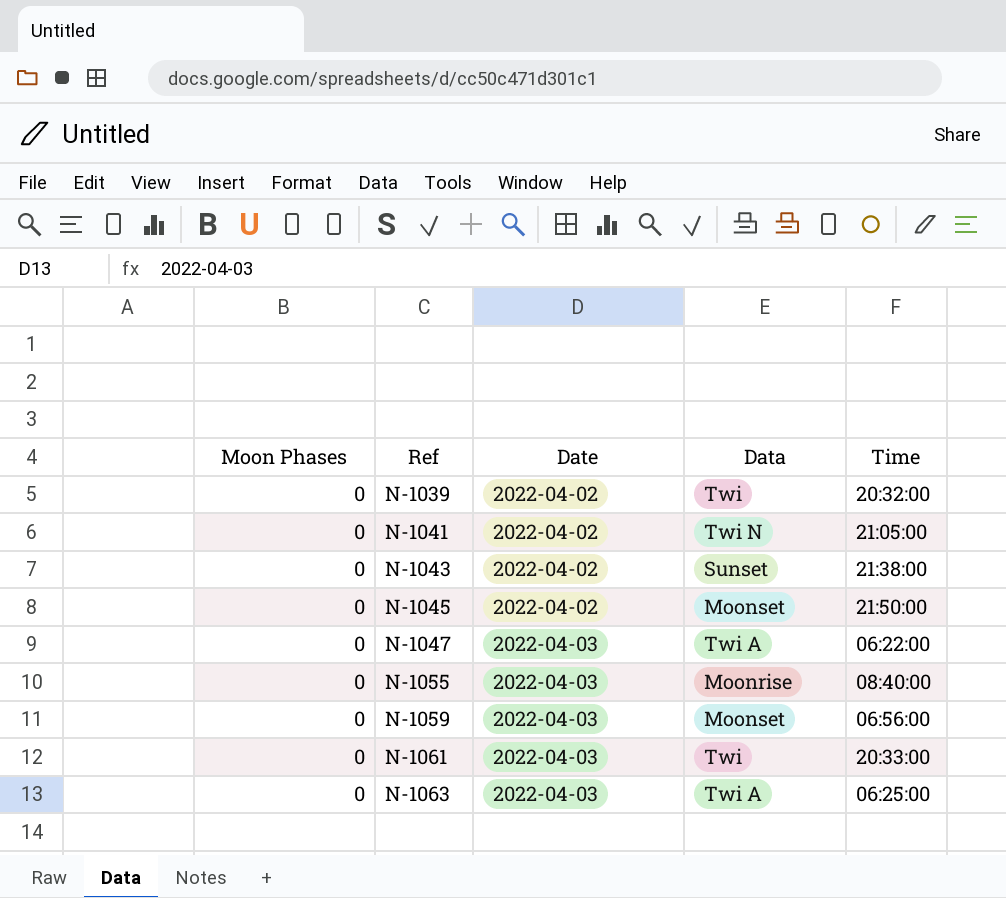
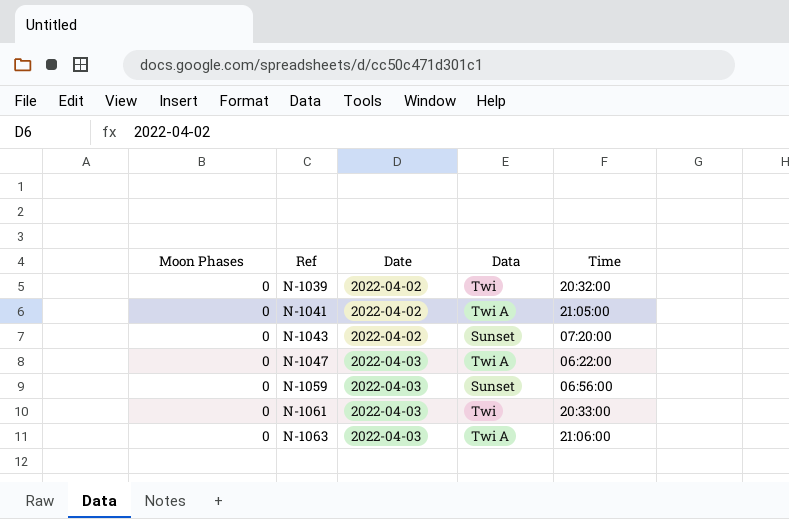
row N-1045: 0 | 2022-04-02 | Moonset | 21:50:00 -> none
row N-1055: 0 | 2022-04-03 | Moonrise | 08:40:00 -> none
N-1041 | Data: Twi N -> Twi A
N-1043 | Time: 21:38:00 -> 07:20:00
N-1059 | Data: Moonset -> Sunset
N-1063 | Time: 06:25:00 -> 21:06:00

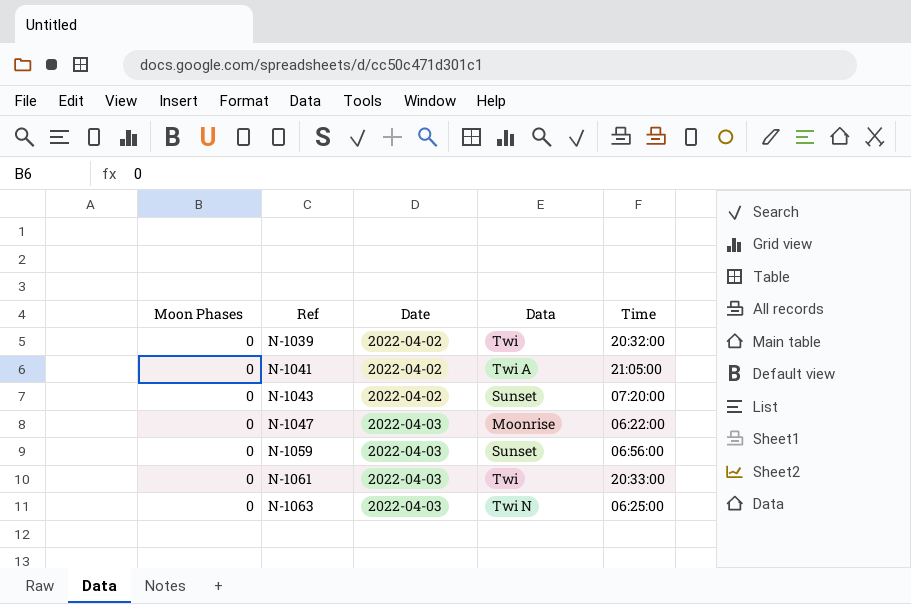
N-1047 | Data: Twi A -> Moonrise
N-1063 | Data: Twi A -> Twi N
N-1063 | Time: 21:06:00 -> 06:25:00

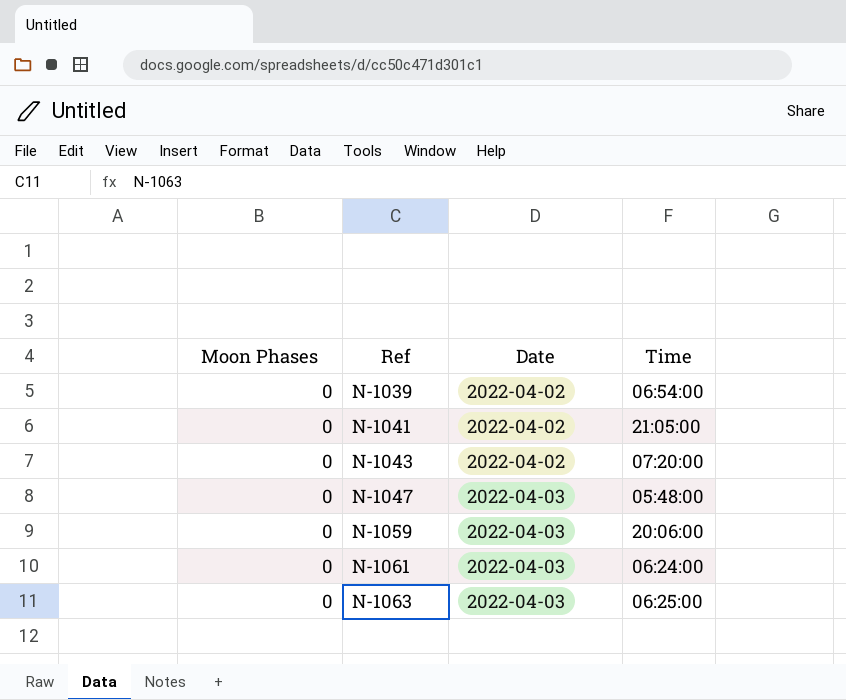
column Data | position: 4 -> none
N-1039 | Time: 20:32:00 -> 06:54:00
N-1047 | Time: 06:22:00 -> 05:48:00
N-1059 | Time: 06:56:00 -> 20:06:00
N-1061 | Time: 20:33:00 -> 06:24:00

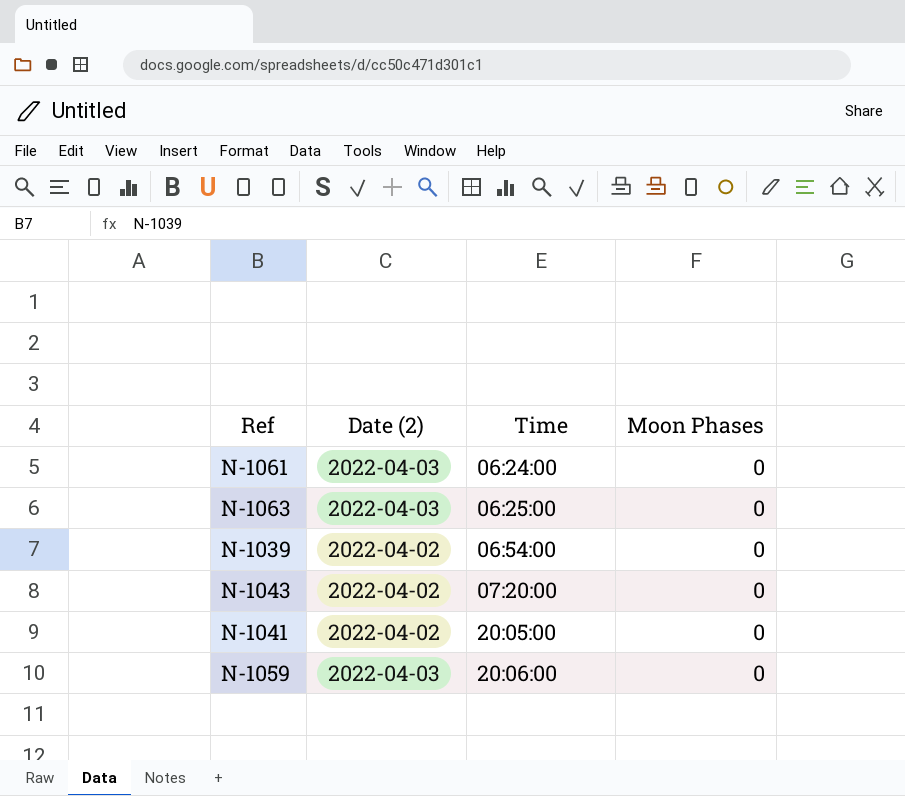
row order: Ref ascending -> Time ascending
column name: Date -> Date (2)
column Moon Phases | position: 1 -> 4
row N-1047: 0 | 2022-04-03 | 05:48:00 -> none
N-1041 | Time: 21:05:00 -> 20:05:00

